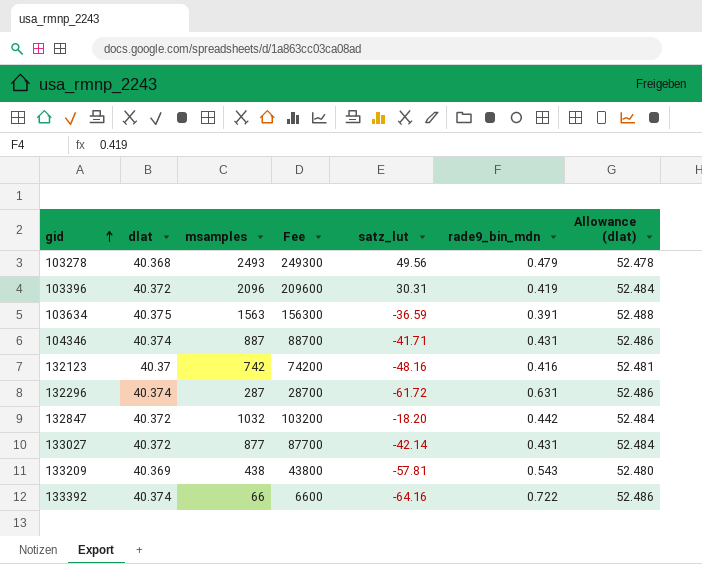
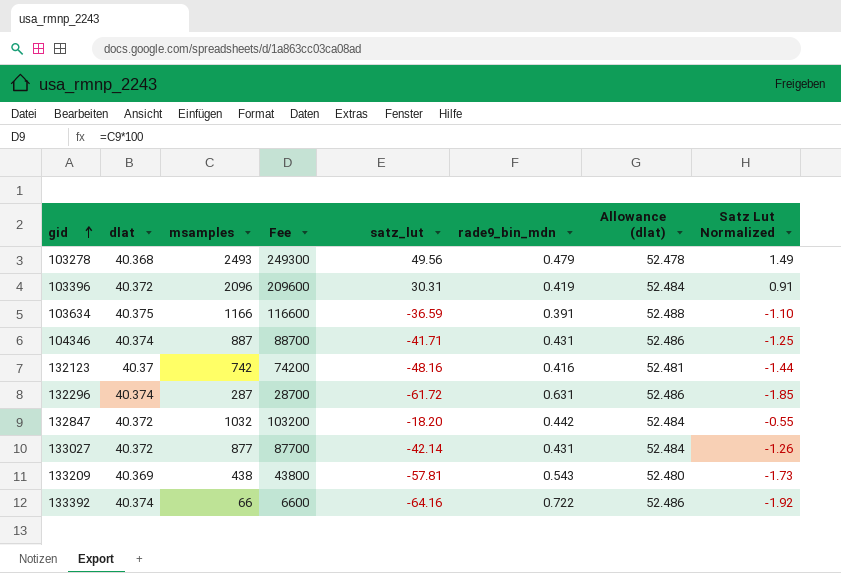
column Satz Lut Normalized | formula: none -> [satz_lut] * 0.03
103634 | msamples: 1563 -> 1166
103634 | Fee: 156300 -> 116600

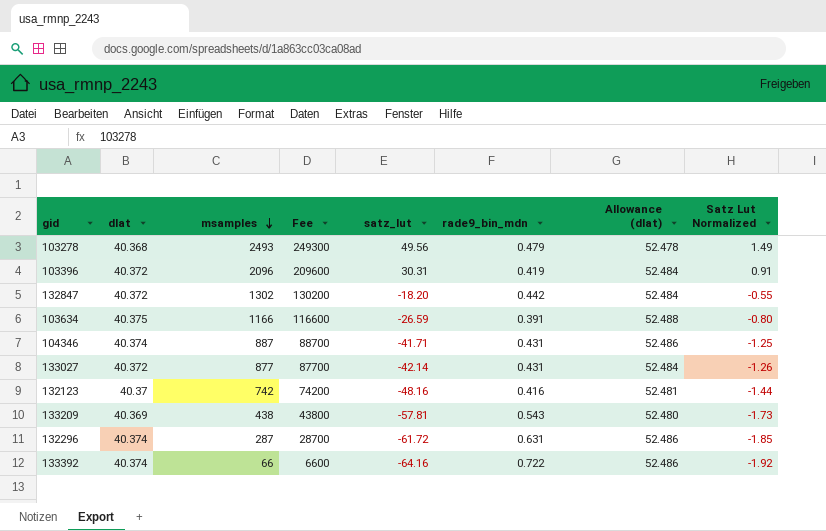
row order: gid ascending -> msamples descending
132847 | msamples: 1032 -> 1302
132847 | Fee: 103200 -> 130200
103634 | satz_lut: -36.59 -> -26.59
103634 | Satz Lut Normalized: -1.10 -> -0.80

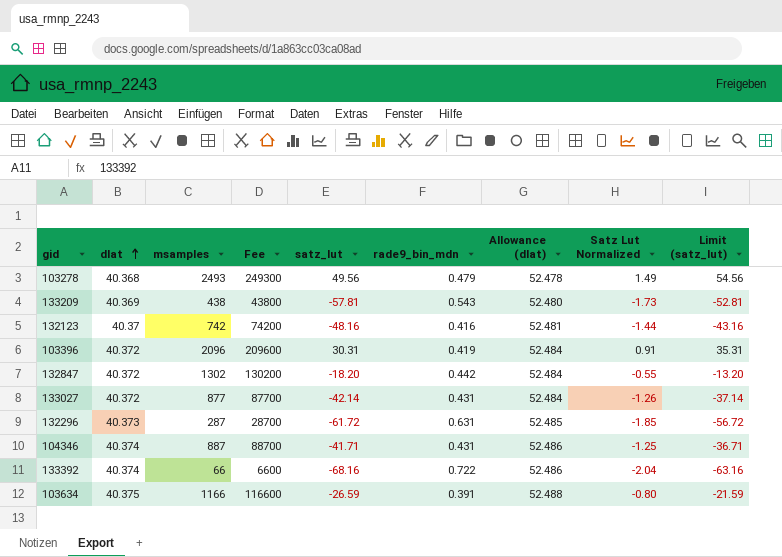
row order: msamples descending -> dlat ascending
column Limit (satz_lut) | formula: none -> [satz_lut] + 5
132296 | dlat: 40.374 -> 40.373
132296 | Allowance (dlat): 52.486 -> 52.485
133392 | satz_lut: -64.16 -> -68.16
133392 | Satz Lut Normalized: -1.92 -> -2.04

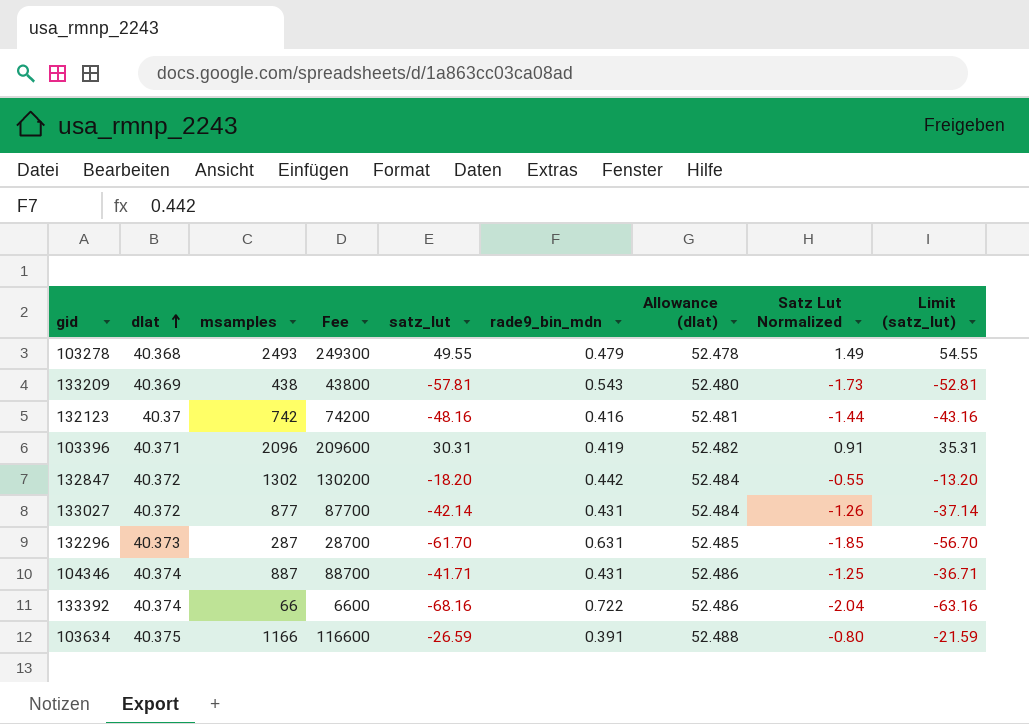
103278 | satz_lut: 49.56 -> 49.55
103278 | Limit (satz_lut): 54.56 -> 54.55
103396 | dlat: 40.372 -> 40.371
103396 | Allowance (dlat): 52.484 -> 52.482
132296 | satz_lut: -61.72 -> -61.70
132296 | Limit (satz_lut): -56.72 -> -56.70

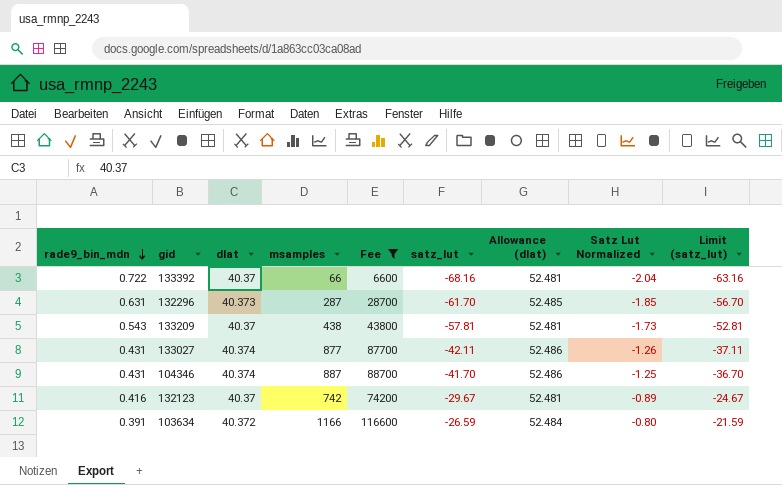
filter: none -> Fee <= 116600
row order: dlat ascending -> rade9_bin_mdn descending
column rade9_bin_mdn | position: 6 -> 1
133392 | dlat: 40.374 -> 40.37
133392 | Allowance (dlat): 52.486 -> 52.481
133209 | dlat: 40.369 -> 40.37
133209 | Allowance (dlat): 52.480 -> 52.481
133027 | dlat: 40.372 -> 40.374
133027 | satz_lut: -42.14 -> -42.11
133027 | Allowance (dlat): 52.484 -> 52.486
133027 | Limit (satz_lut): -37.14 -> -37.11
104346 | satz_lut: -41.71 -> -41.70
104346 | Limit (satz_lut): -36.71 -> -36.70
132123 | satz_lut: -48.16 -> -29.67
132123 | Satz Lut Normalized: -1.44 -> -0.89
132123 | Limit (satz_lut): -43.16 -> -24.67
103634 | dlat: 40.375 -> 40.372
103634 | Allowance (dlat): 52.488 -> 52.484

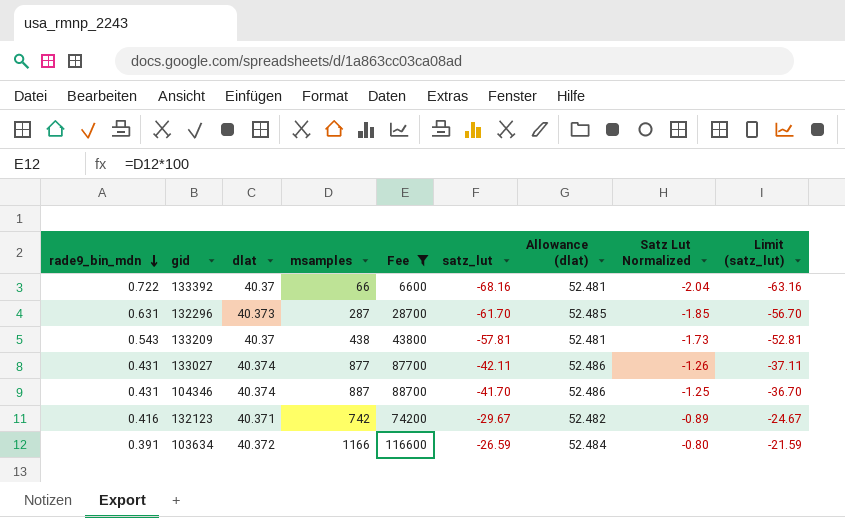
132123 | dlat: 40.37 -> 40.371
132123 | Allowance (dlat): 52.481 -> 52.482

